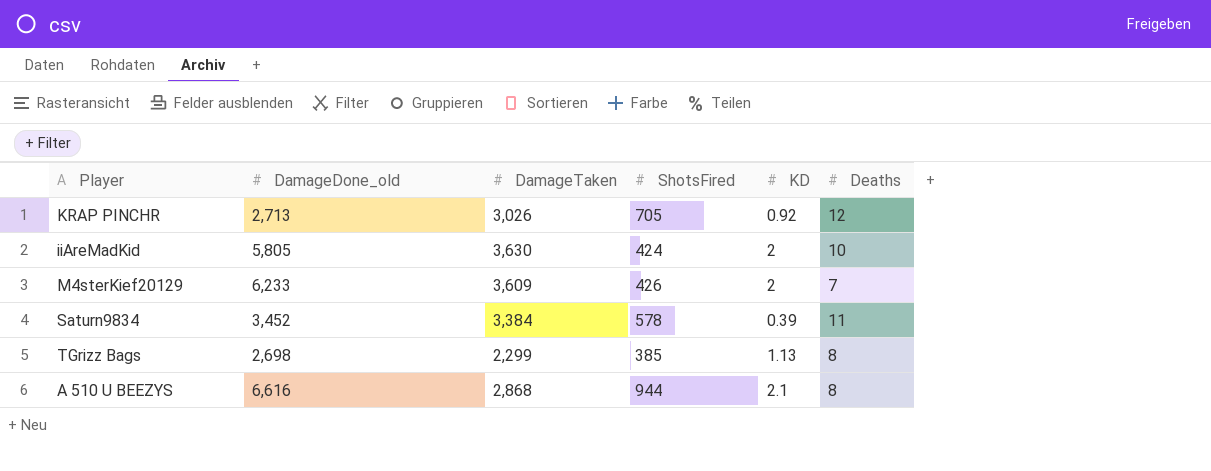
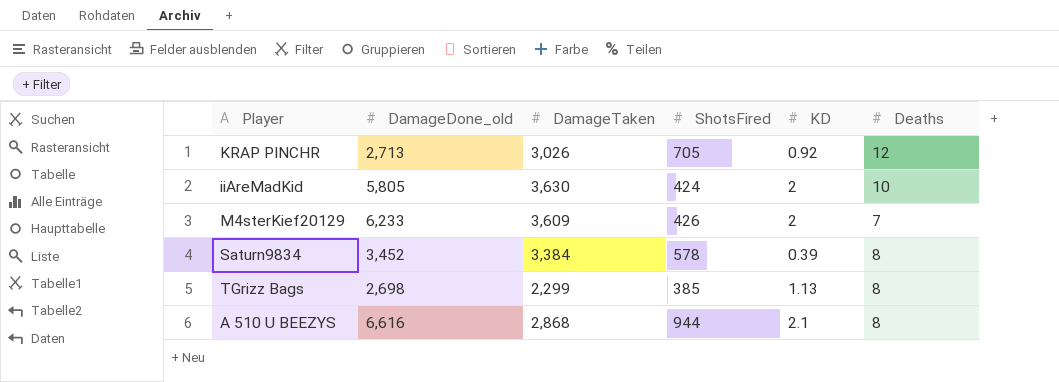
Saturn9834 | Deaths: 11 -> 8

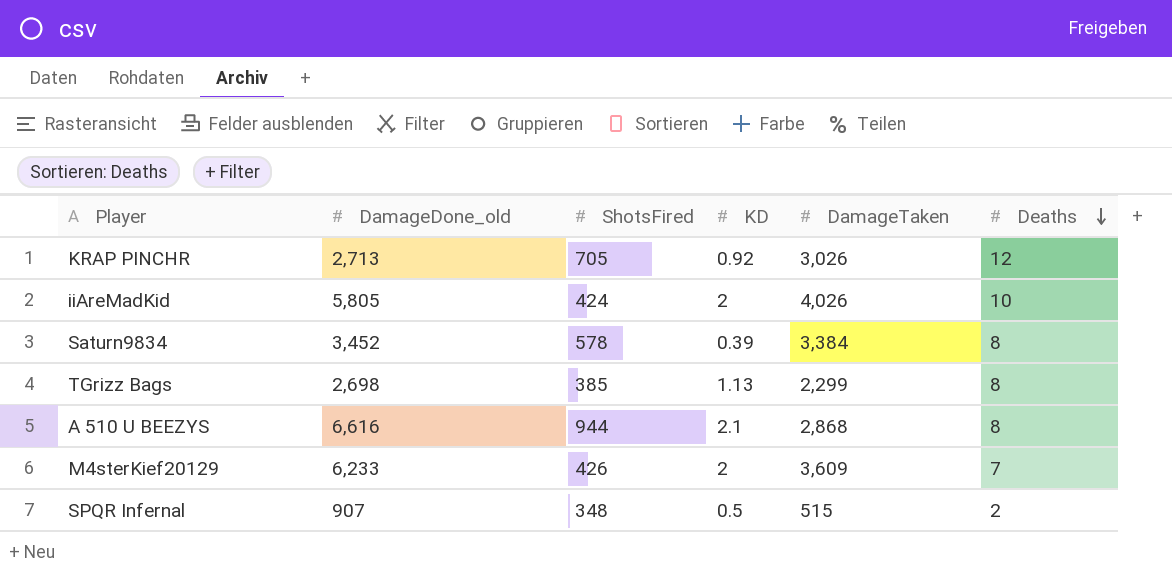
row order: none -> Deaths descending
column DamageTaken | position: 3 -> 5
iiAreMadKid | DamageTaken: 3,630 -> 4,026
row SPQR Infernal: none -> 907 | 348 | 0.5 | 515 | 2

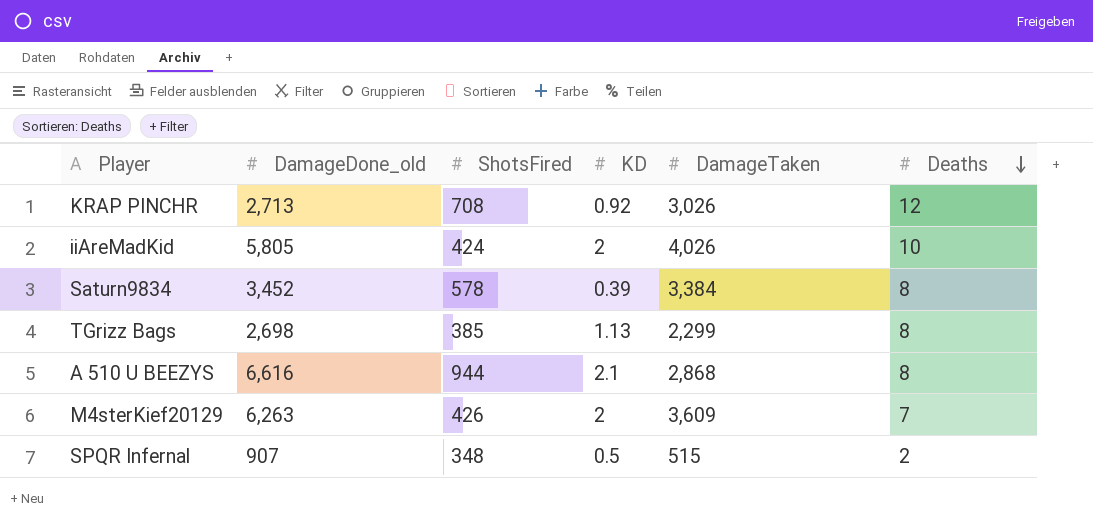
KRAP PINCHR | ShotsFired: 705 -> 708
M4sterKief20129 | DamageDone_old: 6,233 -> 6,263

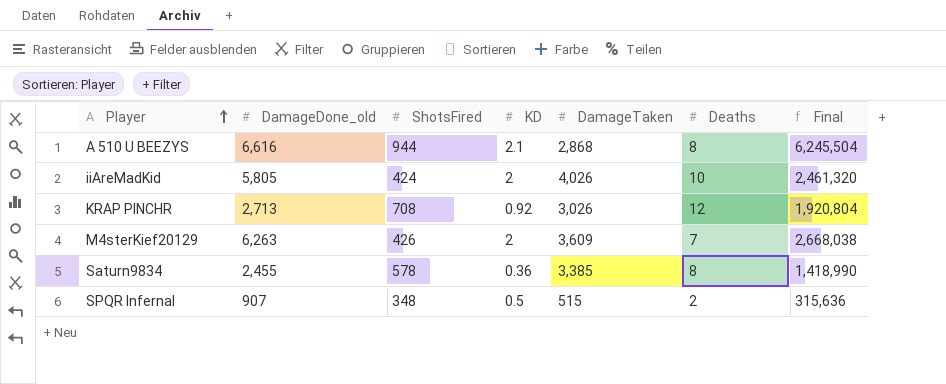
row order: Deaths descending -> Player ascending
column Final | formula: none -> [DamageDone_old] * [ShotsFired]
row TGrizz Bags: 2,698 | 385 | 1.13 | 2,299 | 8 -> none
Saturn9834 | DamageDone_old: 3,452 -> 2,455
Saturn9834 | KD: 0.39 -> 0.36
Saturn9834 | DamageTaken: 3,384 -> 3,385

